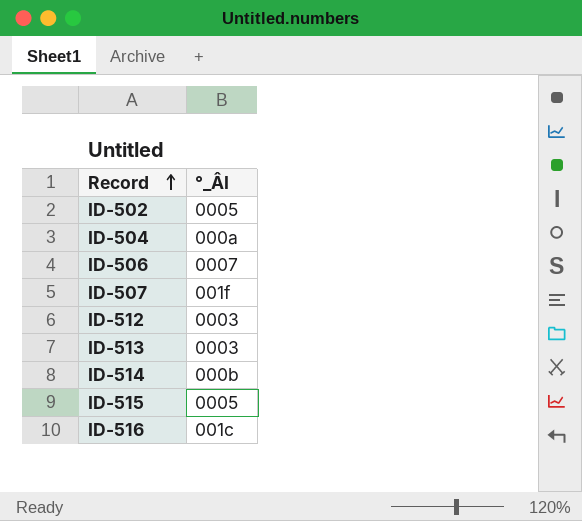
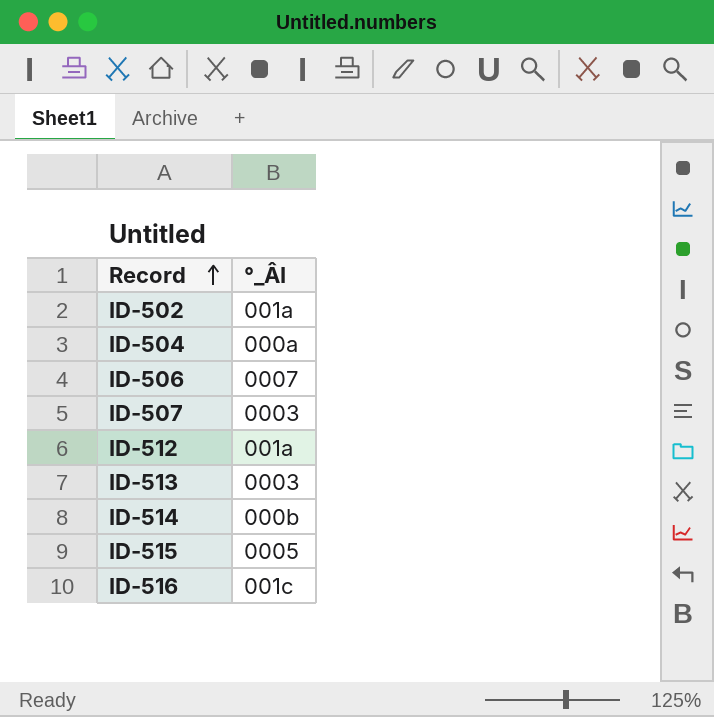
ID-502 | °_ÂI: 0005 -> 001a
ID-507 | °_ÂI: 001f -> 0003
ID-512 | °_ÂI: 0003 -> 001a

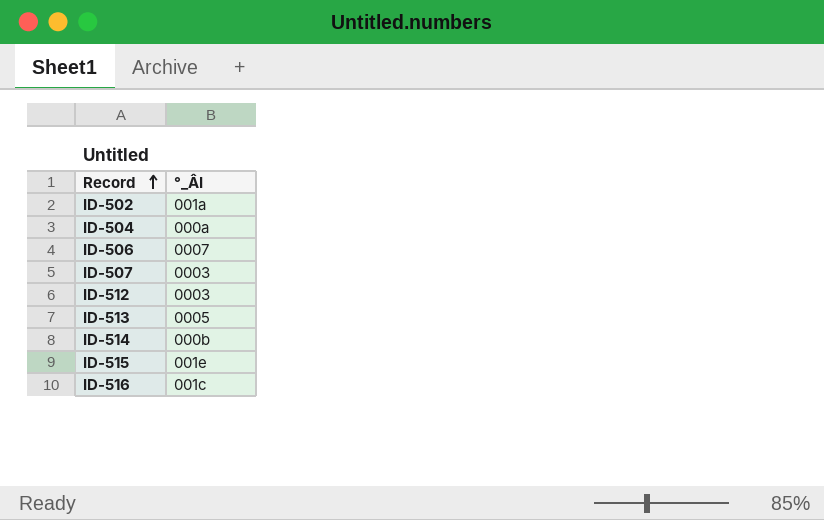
ID-512 | °_ÂI: 001a -> 0003
ID-513 | °_ÂI: 0003 -> 0005
ID-515 | °_ÂI: 0005 -> 001e

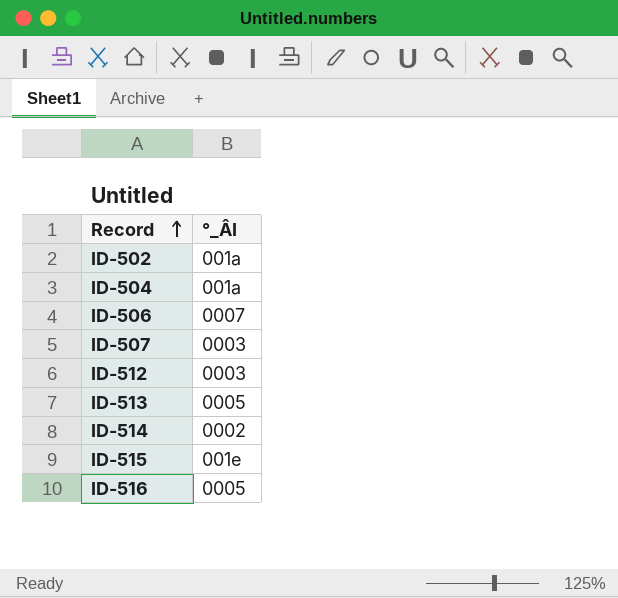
ID-504 | °_ÂI: 000a -> 001a
ID-514 | °_ÂI: 000b -> 0002
ID-516 | °_ÂI: 001c -> 0005

